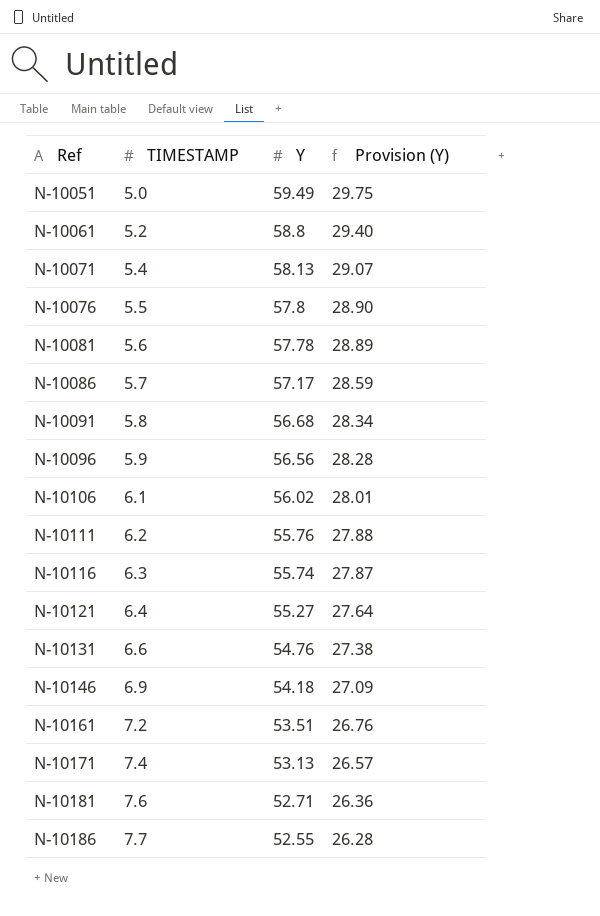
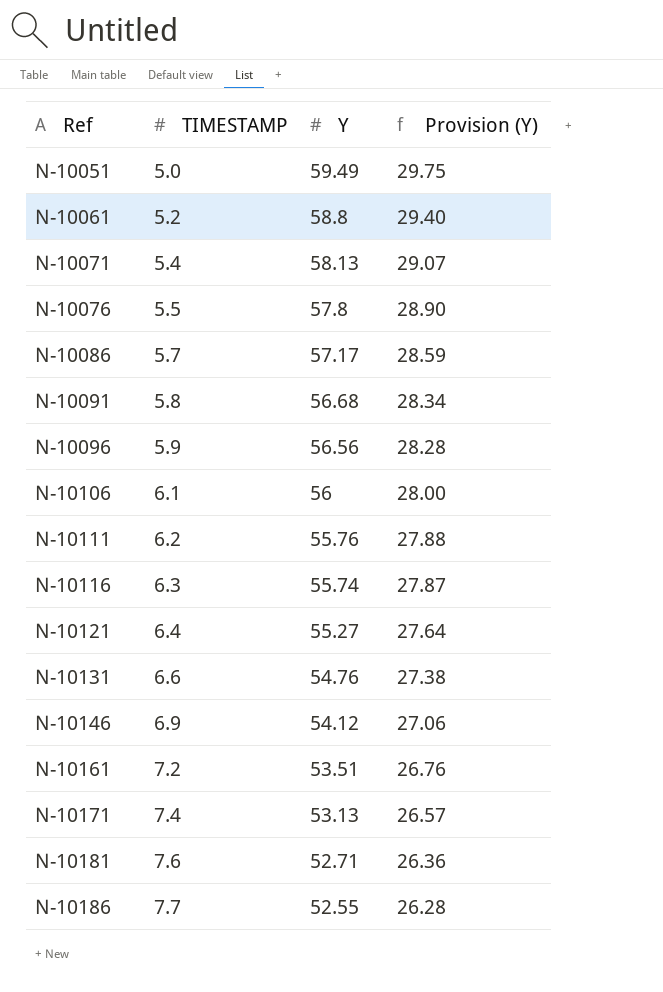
row N-10081: 5.6 | 57.78 | 28.89 -> none
N-10106 | Y: 56.02 -> 56
N-10106 | Provision (Y): 28.01 -> 28.00
N-10146 | Y: 54.18 -> 54.12
N-10146 | Provision (Y): 27.09 -> 27.06

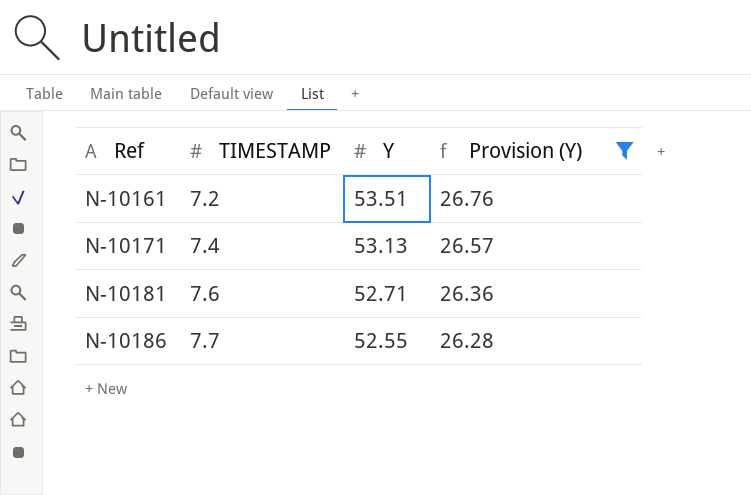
filter: none -> Provision (Y) <= 26.76

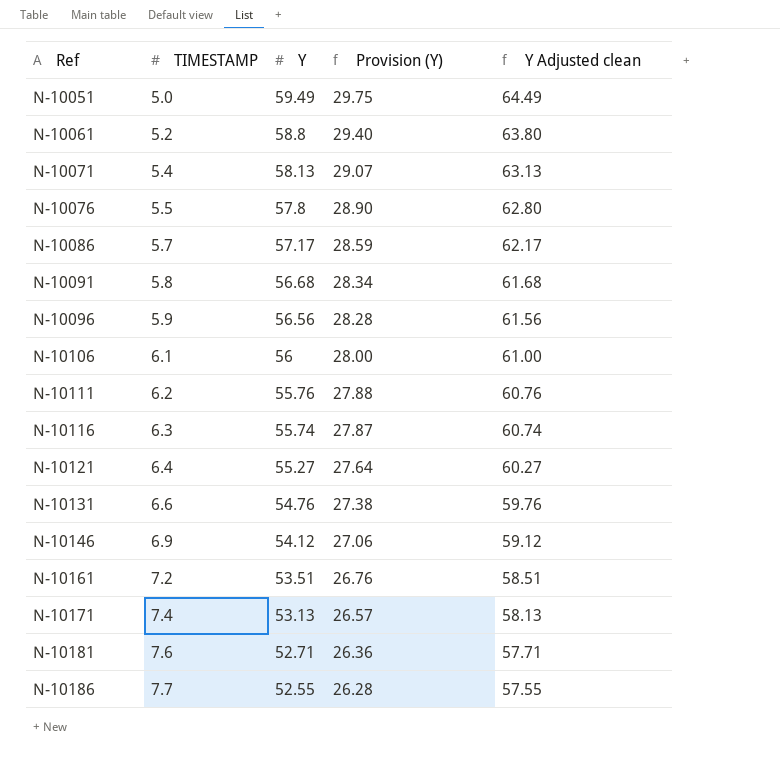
filter: Provision (Y) <= 26.76 -> none
column Y Adjusted clean | formula: none -> [Y] + 5

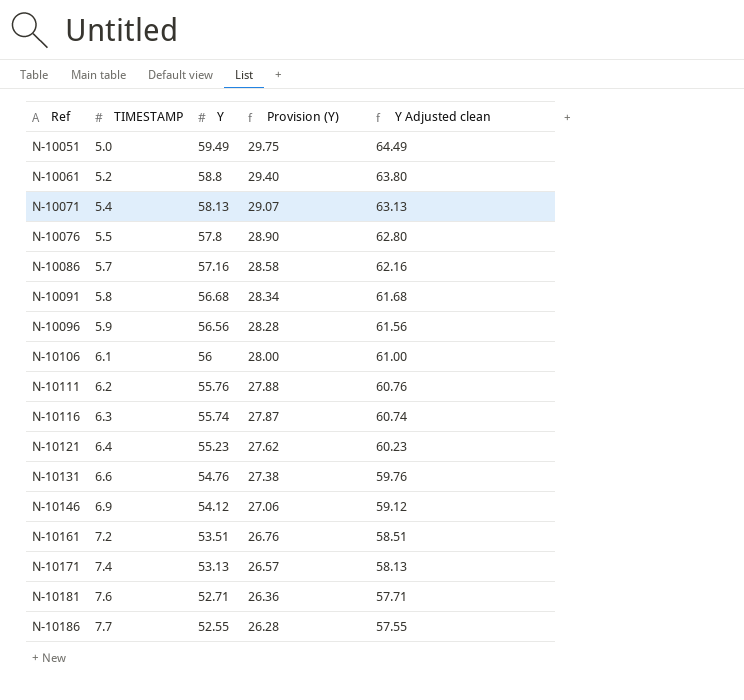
N-10086 | Y: 57.17 -> 57.16
N-10086 | Provision (Y): 28.59 -> 28.58
N-10086 | Y Adjusted clean: 62.17 -> 62.16
N-10121 | Y: 55.27 -> 55.23
N-10121 | Provision (Y): 27.64 -> 27.62
N-10121 | Y Adjusted clean: 60.27 -> 60.23

